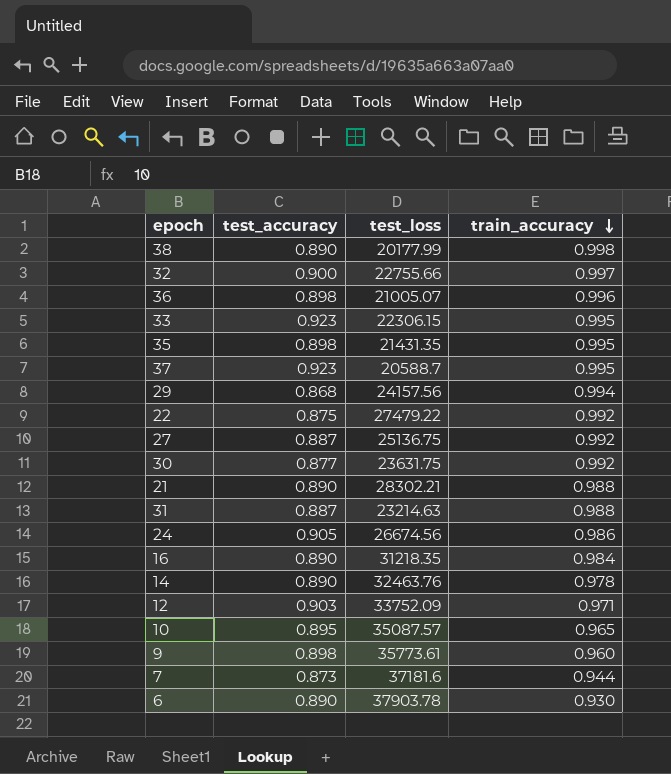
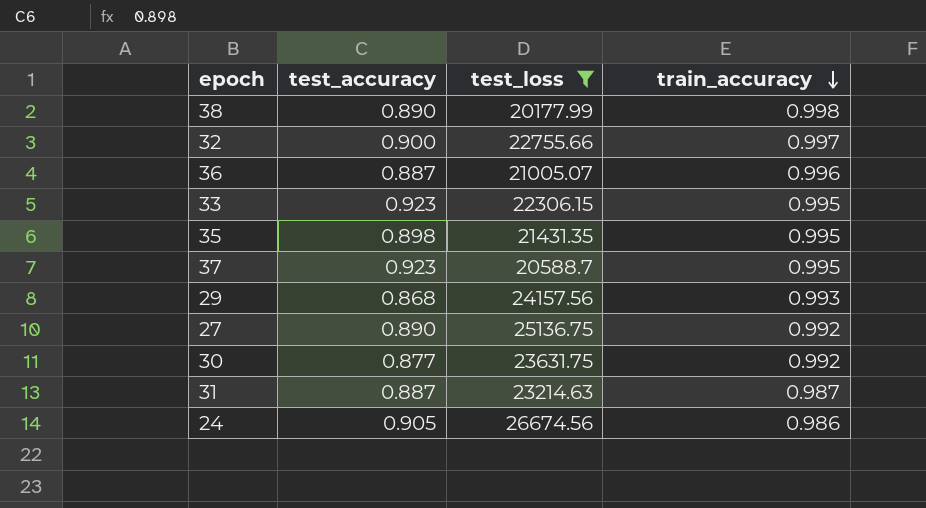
filter: none -> test_loss <= 26674.56
36 | test_accuracy: 0.898 -> 0.887
29 | train_accuracy: 0.994 -> 0.993
27 | test_accuracy: 0.887 -> 0.890
31 | train_accuracy: 0.988 -> 0.987

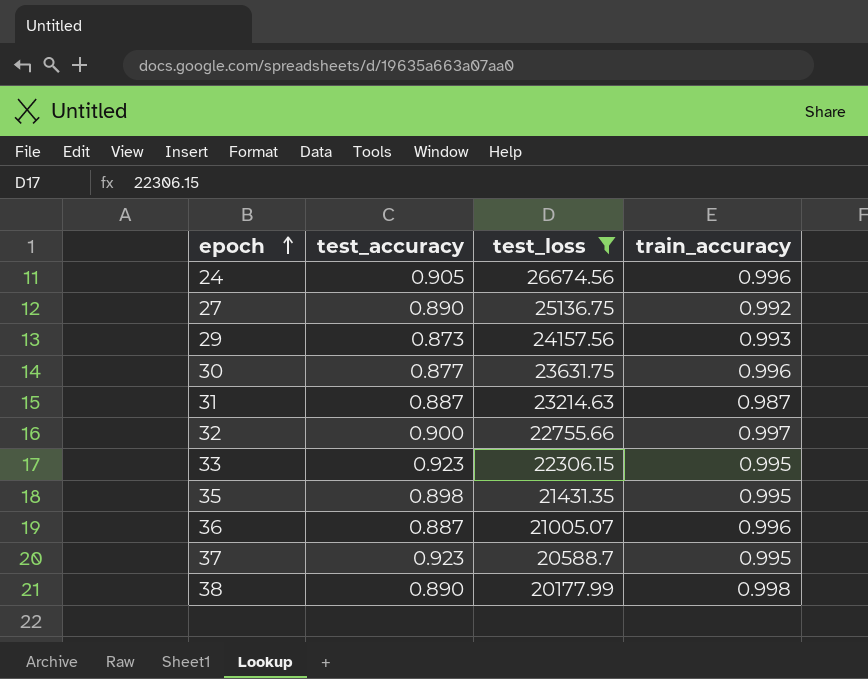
row order: train_accuracy descending -> epoch ascending
24 | train_accuracy: 0.986 -> 0.996
29 | test_accuracy: 0.868 -> 0.873
30 | train_accuracy: 0.992 -> 0.996

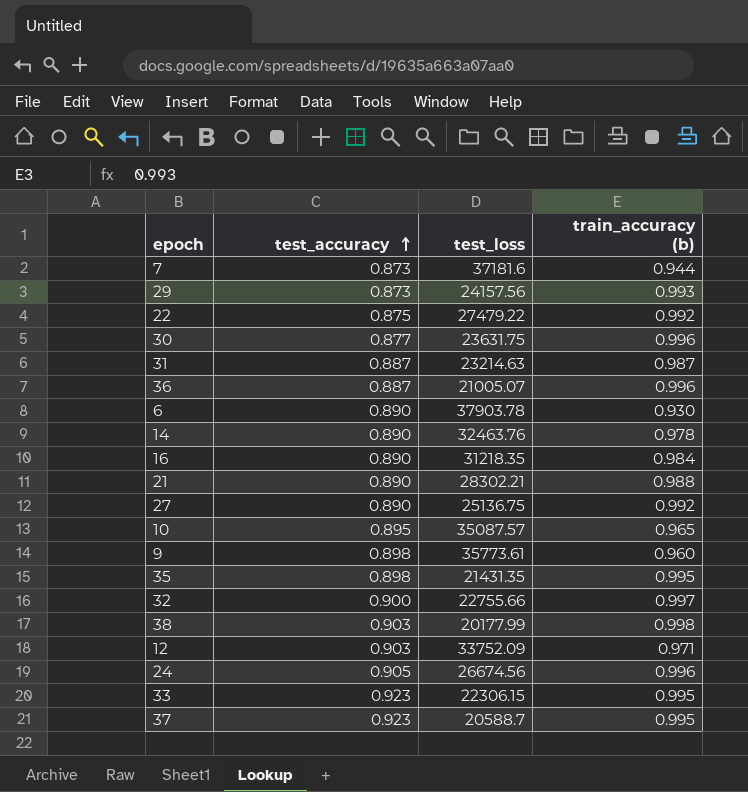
filter: test_loss <= 26674.56 -> none
row order: epoch ascending -> test_accuracy ascending
column name: train_accuracy -> train_accuracy (b)
38 | test_accuracy: 0.890 -> 0.903

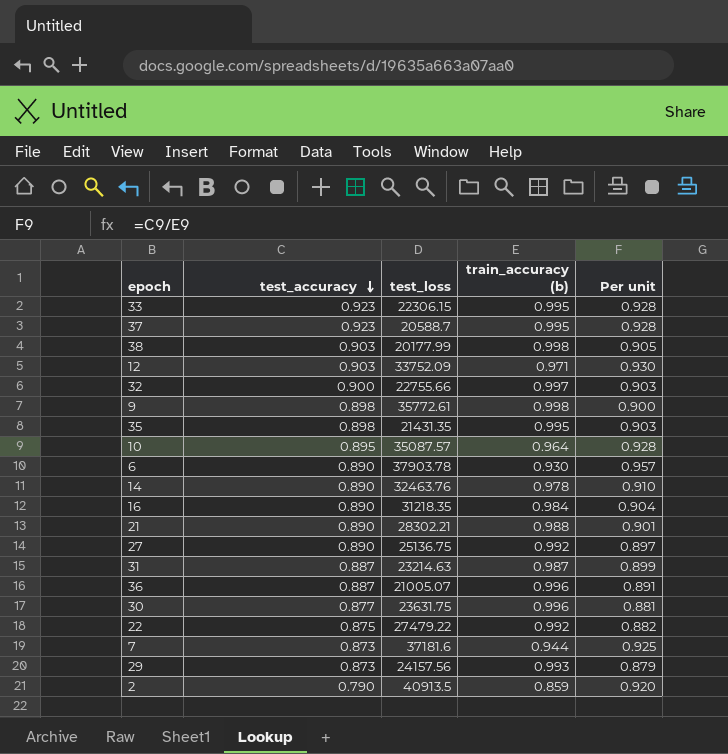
row order: test_accuracy ascending -> test_accuracy descending
column Per unit | formula: none -> [test_accuracy] / [train_accuracy (b)]
row 24: 0.905 | 26674.56 | 0.996 -> none
9 | test_loss: 35773.61 -> 35772.61
9 | train_accuracy (b): 0.960 -> 0.998
10 | train_accuracy (b): 0.965 -> 0.964
row 2: none -> 0.790 | 40913.5 | 0.859 | 0.920

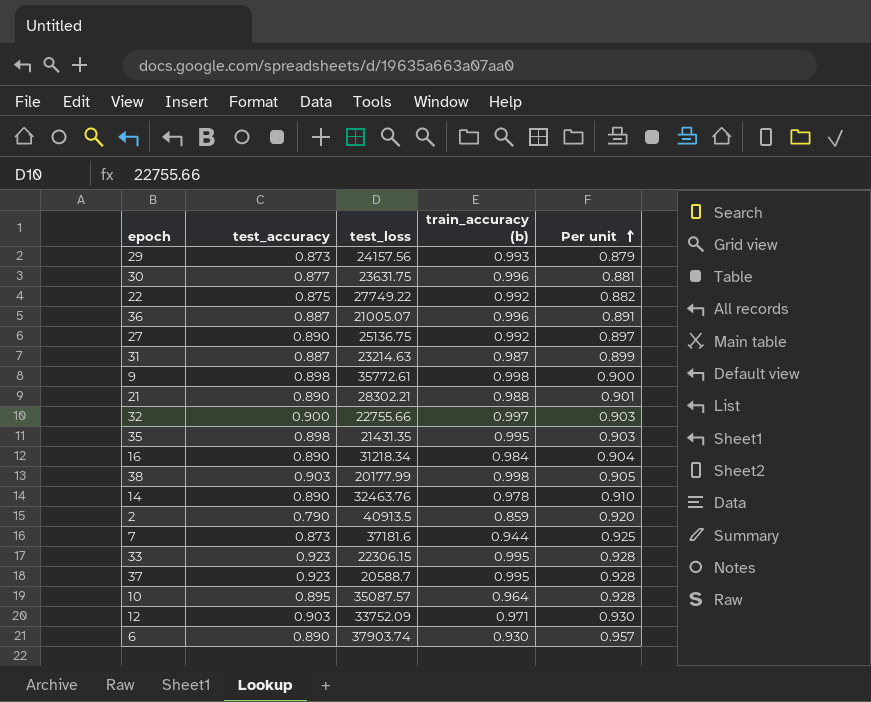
row order: test_accuracy descending -> Per unit ascending
22 | test_loss: 27479.22 -> 27749.22
16 | test_loss: 31218.35 -> 31218.34
6 | test_loss: 37903.78 -> 37903.74

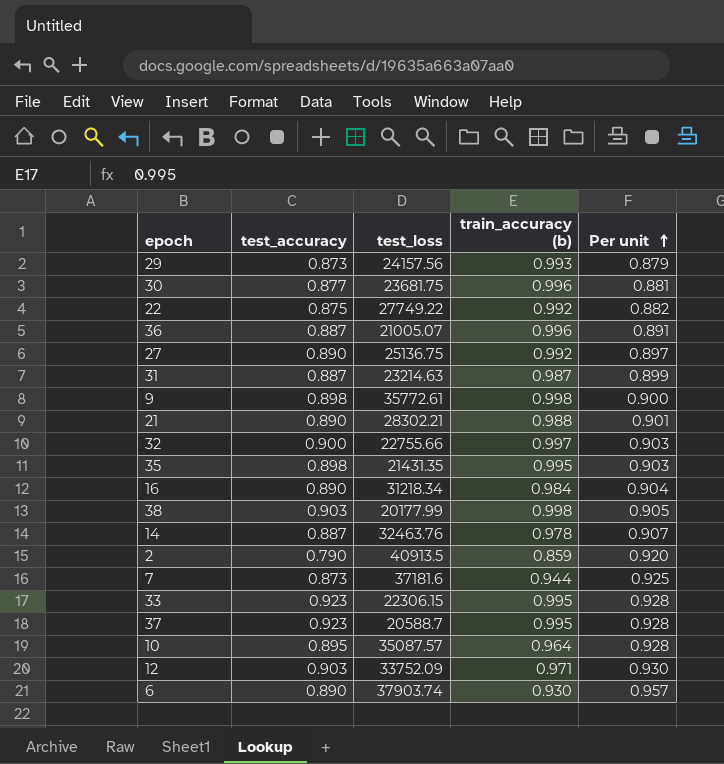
30 | test_loss: 23631.75 -> 23681.75
14 | test_accuracy: 0.890 -> 0.887
14 | Per unit: 0.910 -> 0.907

